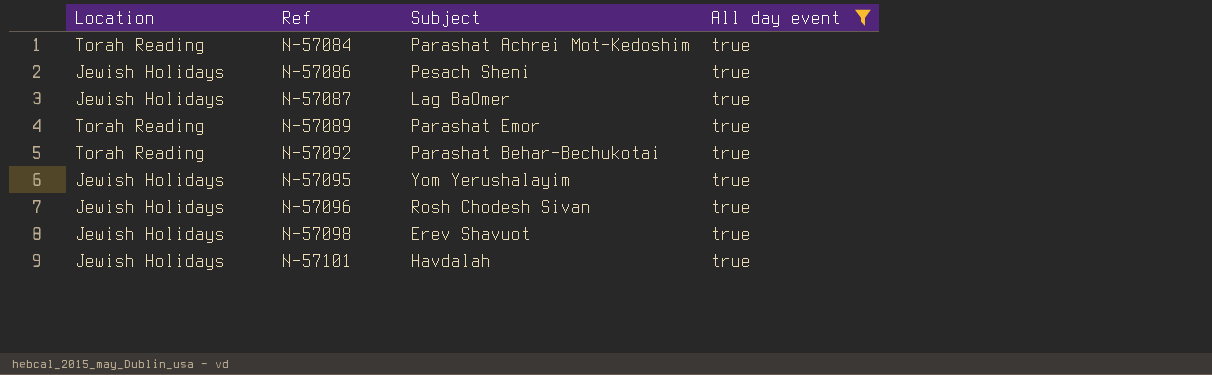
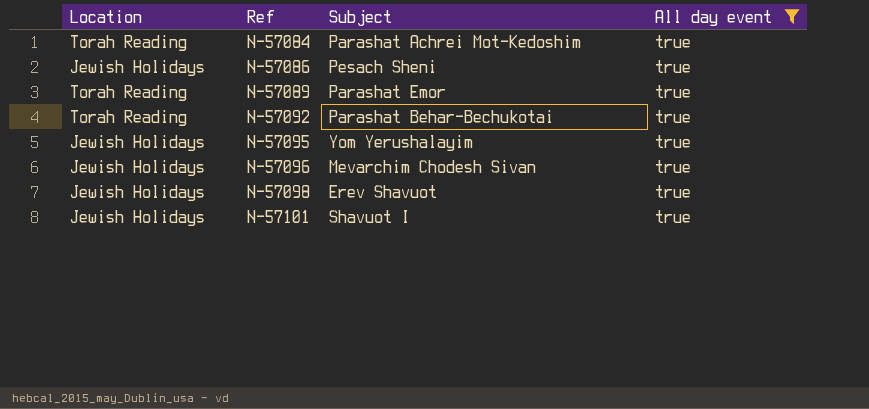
row N-57087: Jewish Holidays | Lag BaOmer | true -> none
N-57096 | Subject: Rosh Chodesh Sivan -> Mevarchim Chodesh Sivan
N-57101 | Subject: Havdalah -> Shavuot I

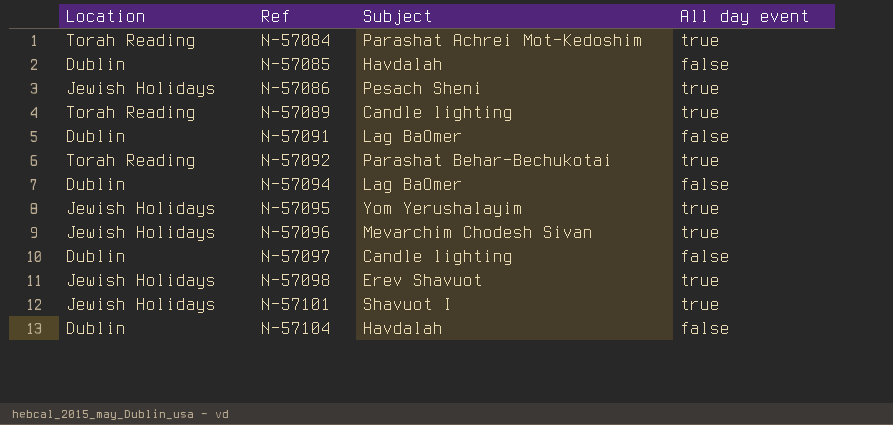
filter: All day event = true -> none
N-57089 | Subject: Parashat Emor -> Candle lighting

